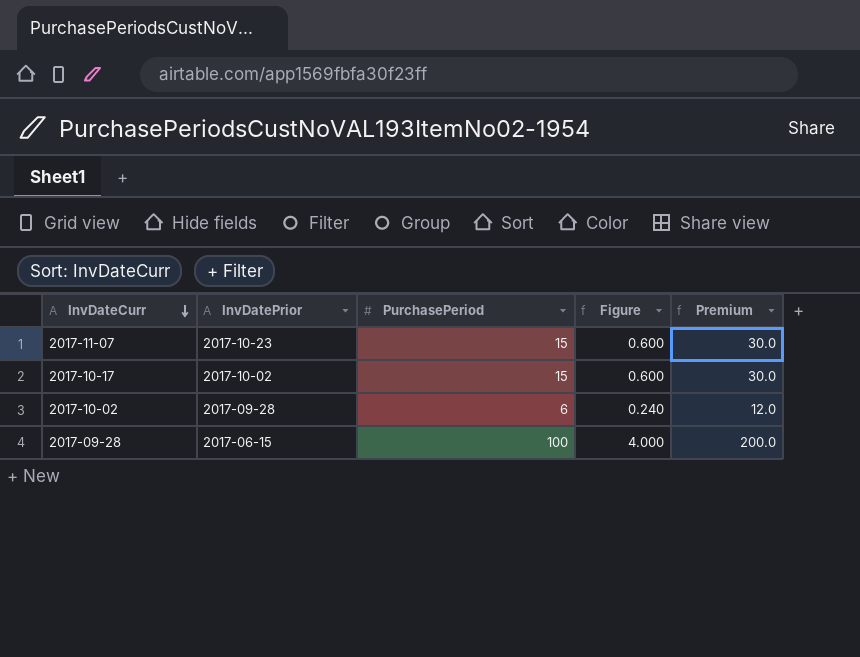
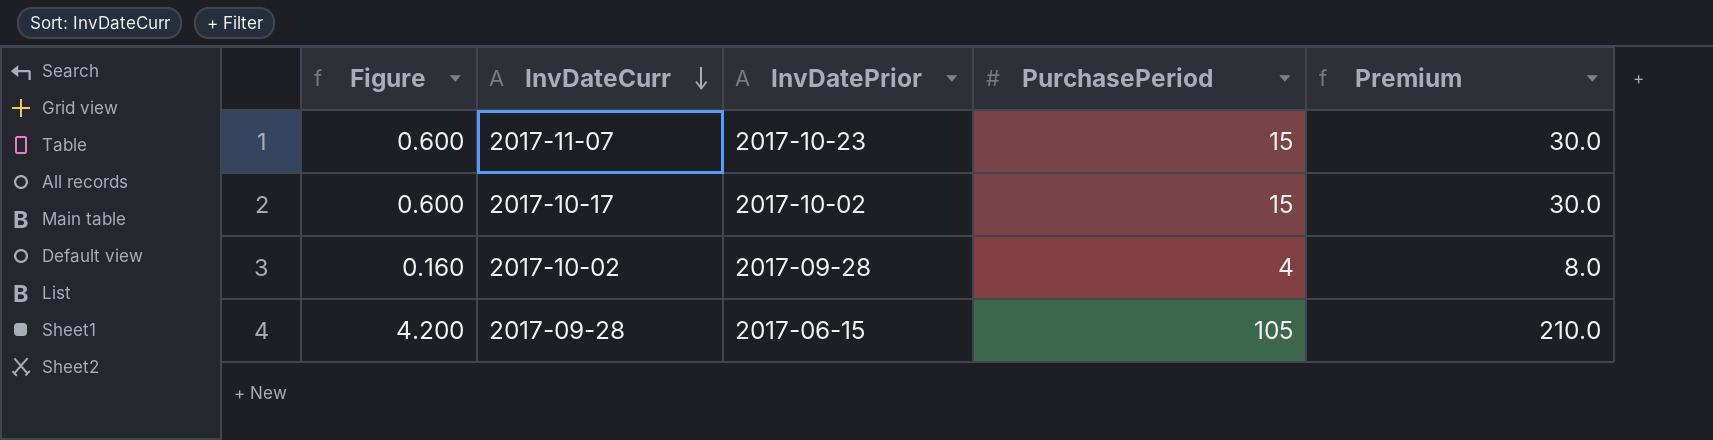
column Figure | position: 4 -> 1
2017-10-02 | Figure: 0.240 -> 0.160
2017-10-02 | PurchasePeriod: 6 -> 4
2017-10-02 | Premium: 12.0 -> 8.0
2017-09-28 | Figure: 4.000 -> 4.200
2017-09-28 | PurchasePeriod: 100 -> 105
2017-09-28 | Premium: 200.0 -> 210.0

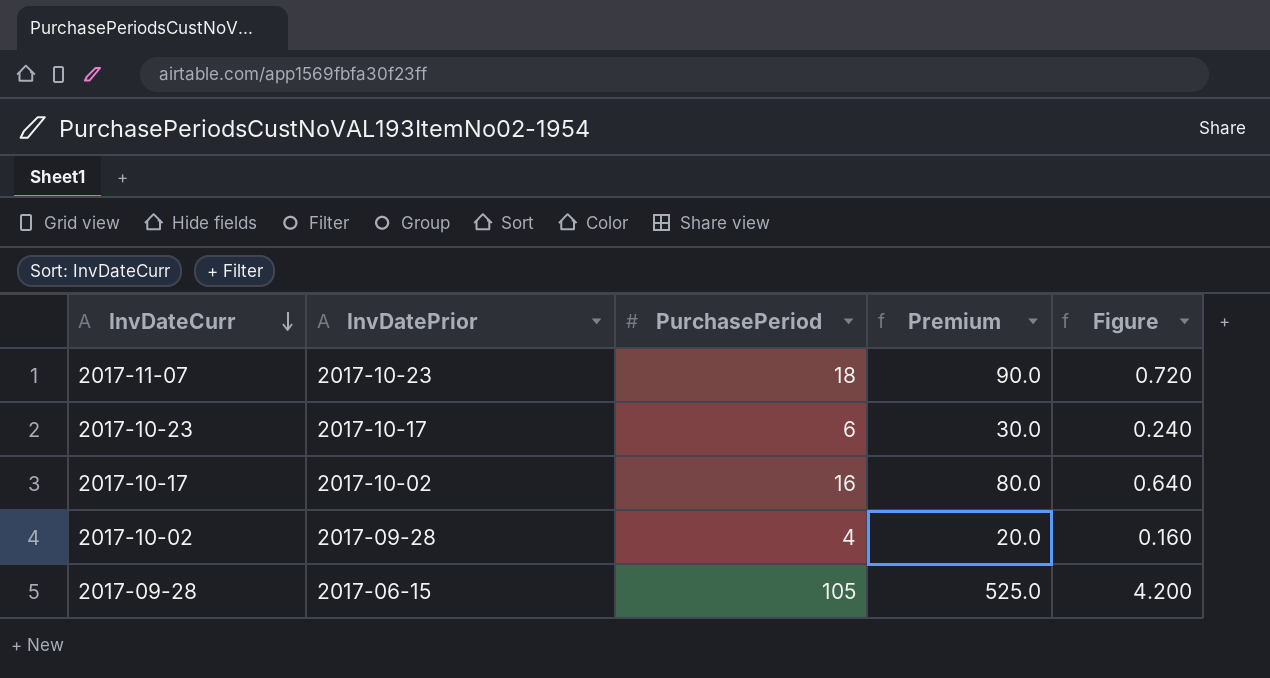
column Premium | formula: [PurchasePeriod] * 2 -> [PurchasePeriod] * 5
column Figure | position: 1 -> 5
2017-11-07 | PurchasePeriod: 15 -> 18
2017-11-07 | Figure: 0.600 -> 0.720
row 2017-10-23: none -> 2017-10-17 | 6 | 30.0 | 0.240
2017-10-17 | PurchasePeriod: 15 -> 16
2017-10-17 | Figure: 0.600 -> 0.640

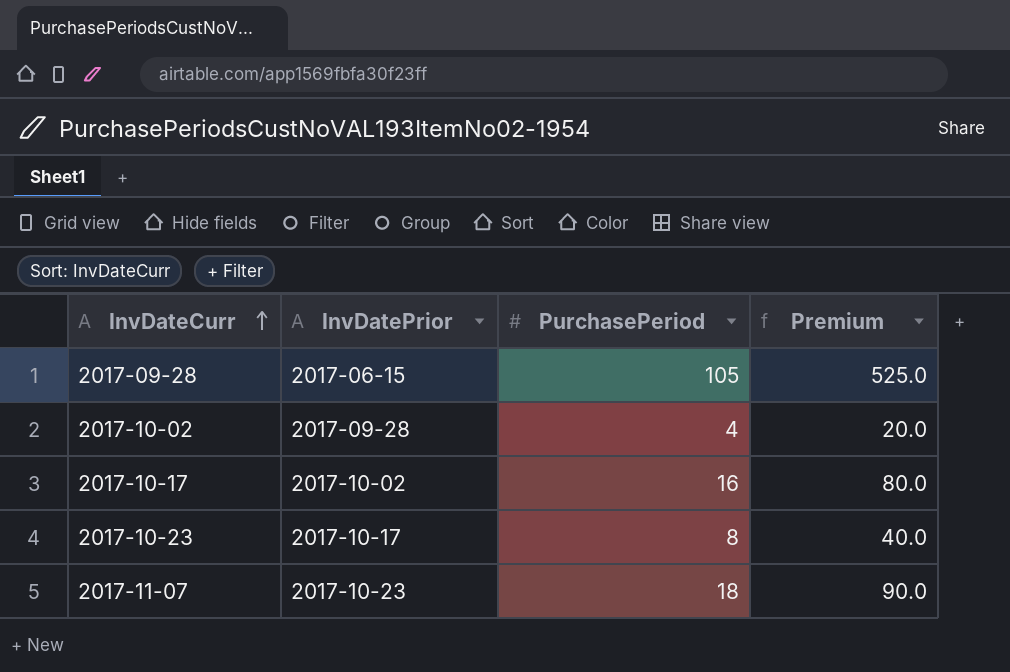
row order: InvDateCurr descending -> InvDateCurr ascending
column Figure | formula: [PurchasePeriod] * 0.04 -> none
2017-10-23 | PurchasePeriod: 6 -> 8
2017-10-23 | Premium: 30.0 -> 40.0

